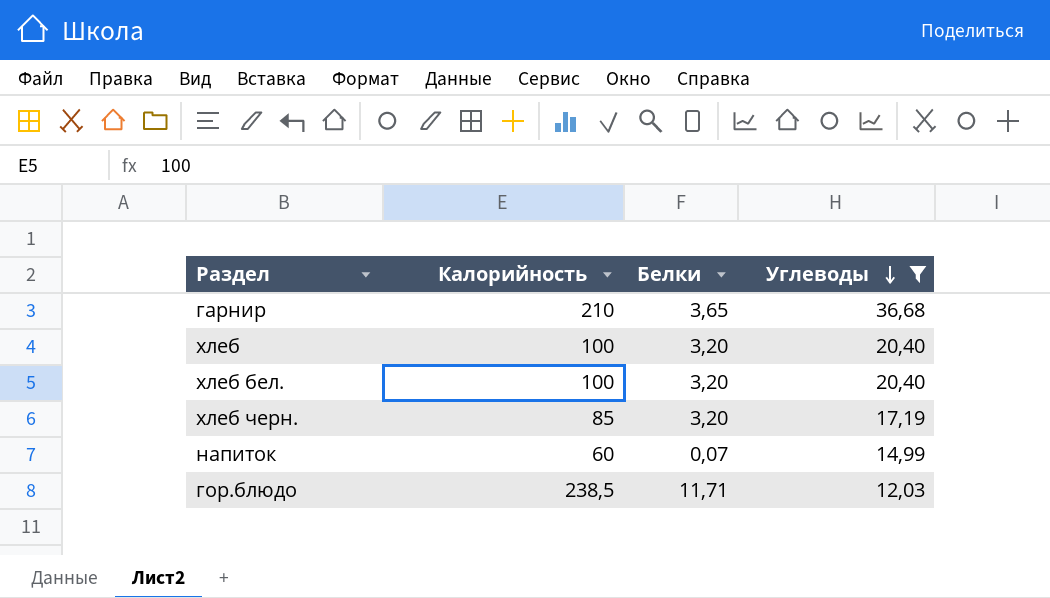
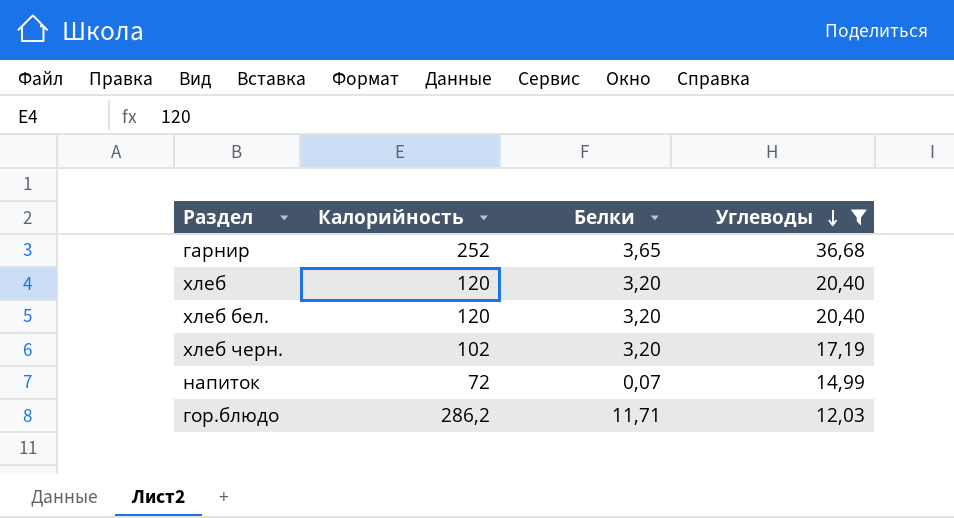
гарнир | Калорийность: 210 -> 252
хлеб | Калорийность: 100 -> 120
хлеб бел. | Калорийность: 100 -> 120
хлеб черн. | Калорийность: 85 -> 102
напиток | Калорийность: 60 -> 72
гор.блюдо | Калорийность: 238,5 -> 286,2

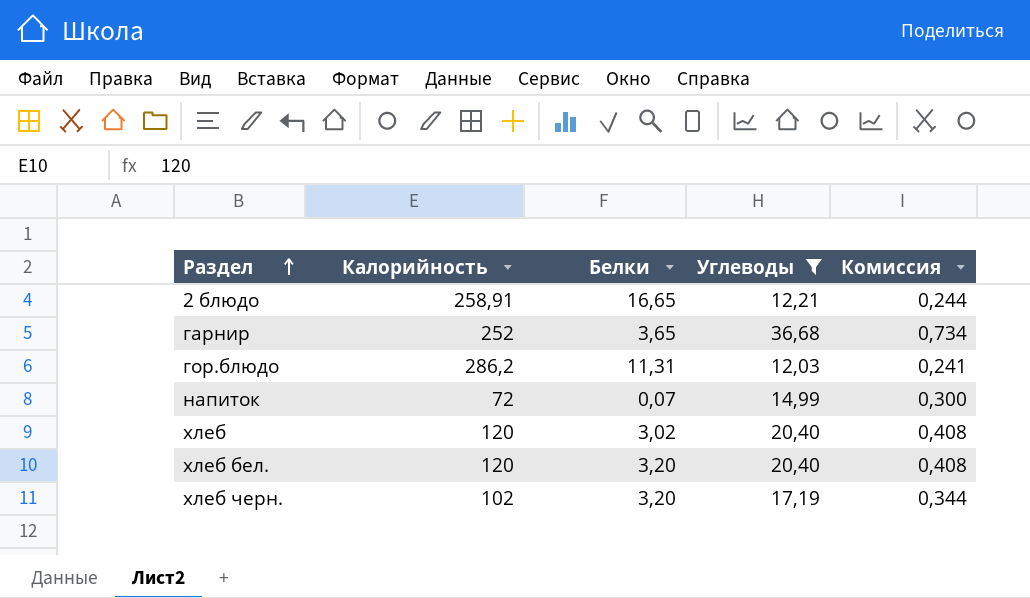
row order: Углеводы descending -> Раздел ascending
column Комиссия | formula: none -> [Углеводы] * 0,02
row 2 блюдо: none -> 258,91 | 16,65 | 12,21 | 0,244
гор.блюдо | Белки: 11,71 -> 11,31
хлеб | Белки: 3,20 -> 3,02

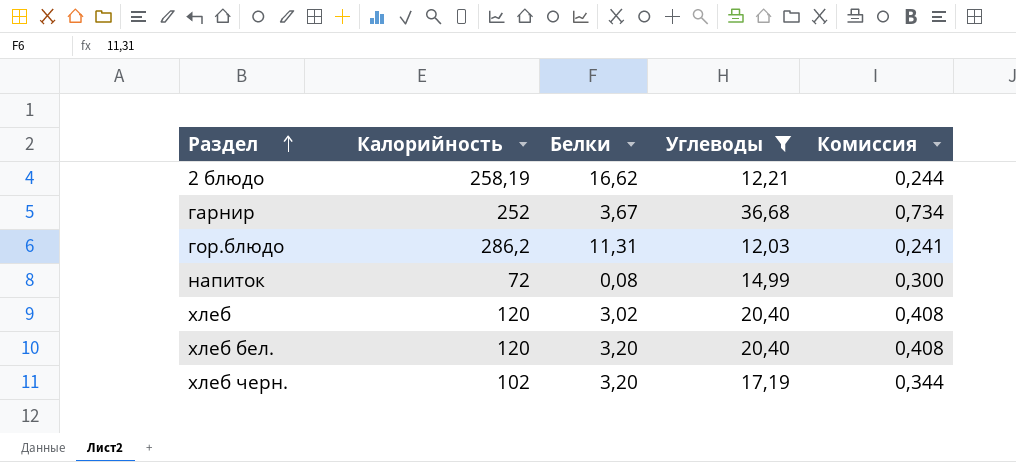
2 блюдо | Калорийность: 258,91 -> 258,19
2 блюдо | Белки: 16,65 -> 16,62
гарнир | Белки: 3,65 -> 3,67
напиток | Белки: 0,07 -> 0,08

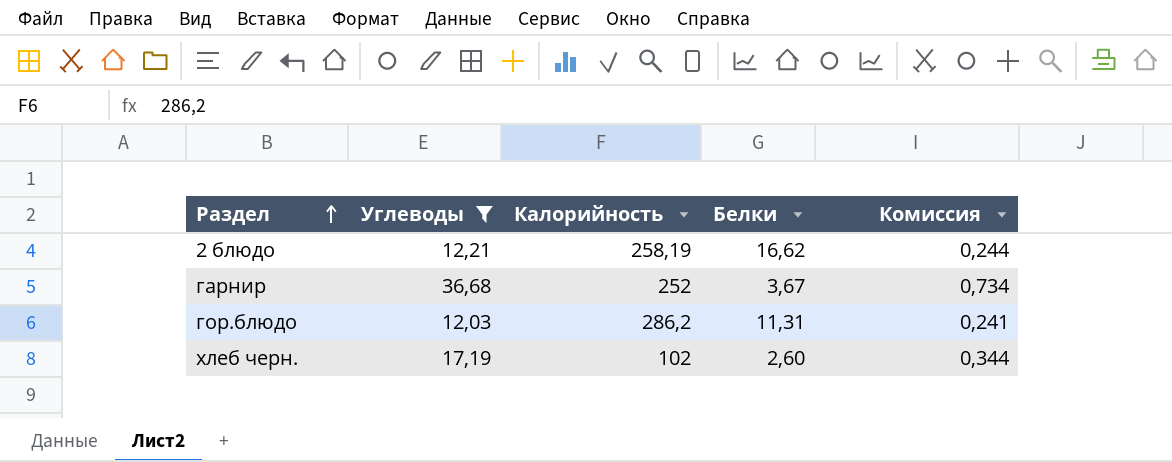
column Углеводы | position: 4 -> 2
row напиток: 72 | 0,08 | 14,99 | 0,300 -> none
row хлеб: 120 | 3,02 | 20,40 | 0,408 -> none
row хлеб бел.: 120 | 3,20 | 20,40 | 0,408 -> none
хлеб черн. | Белки: 3,20 -> 2,60

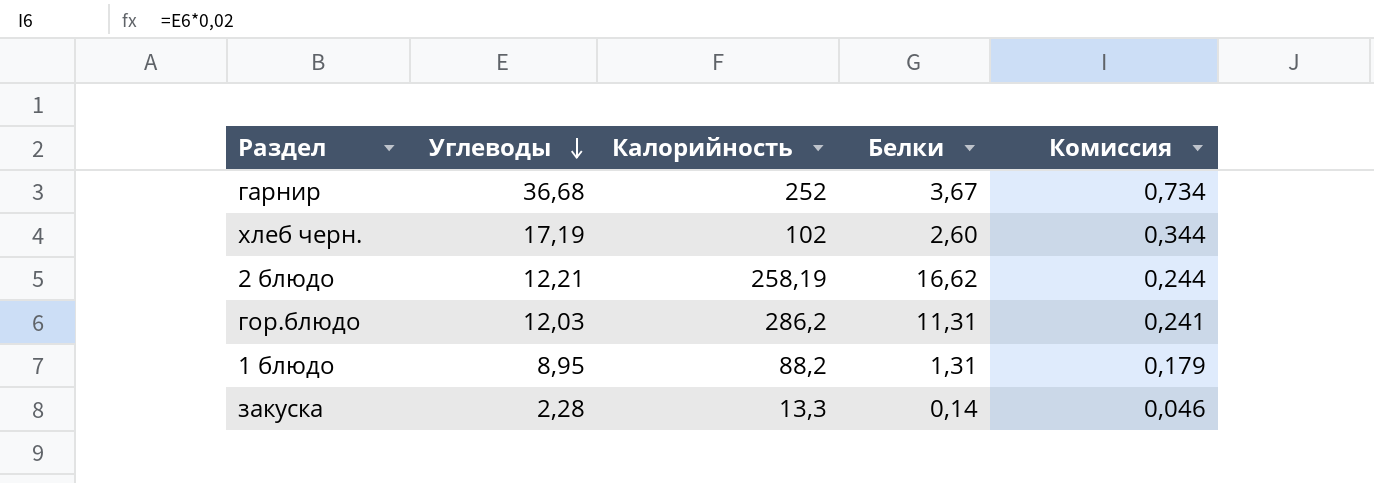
filter: Углеводы >= 12,03 -> none
row order: Раздел ascending -> Углеводы descending

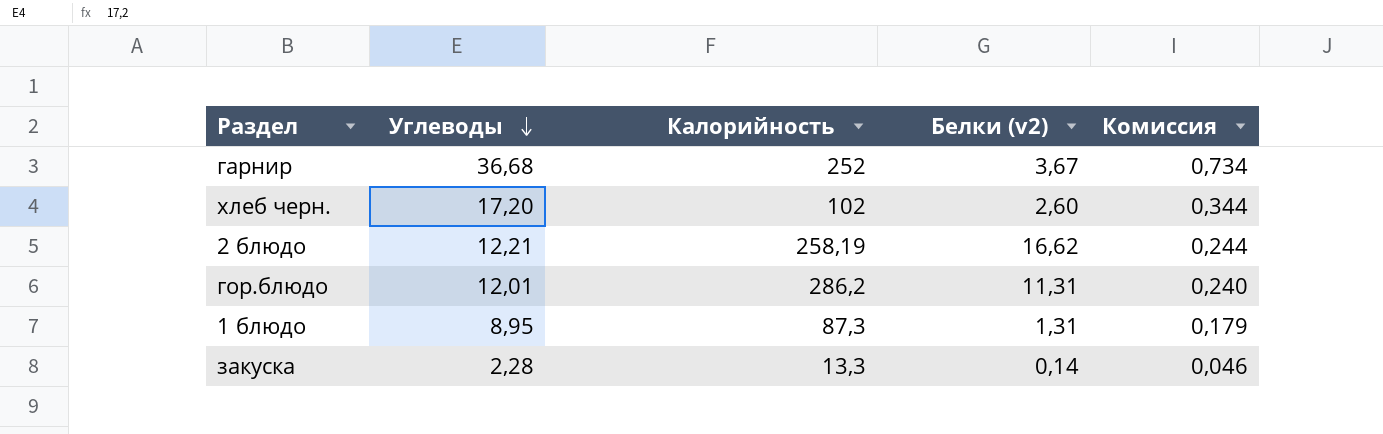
column name: Белки -> Белки (v2)
хлеб черн. | Углеводы: 17,19 -> 17,20
гор.блюдо | Углеводы: 12,03 -> 12,01
гор.блюдо | Комиссия: 0,241 -> 0,240
1 блюдо | Калорийность: 88,2 -> 87,3

